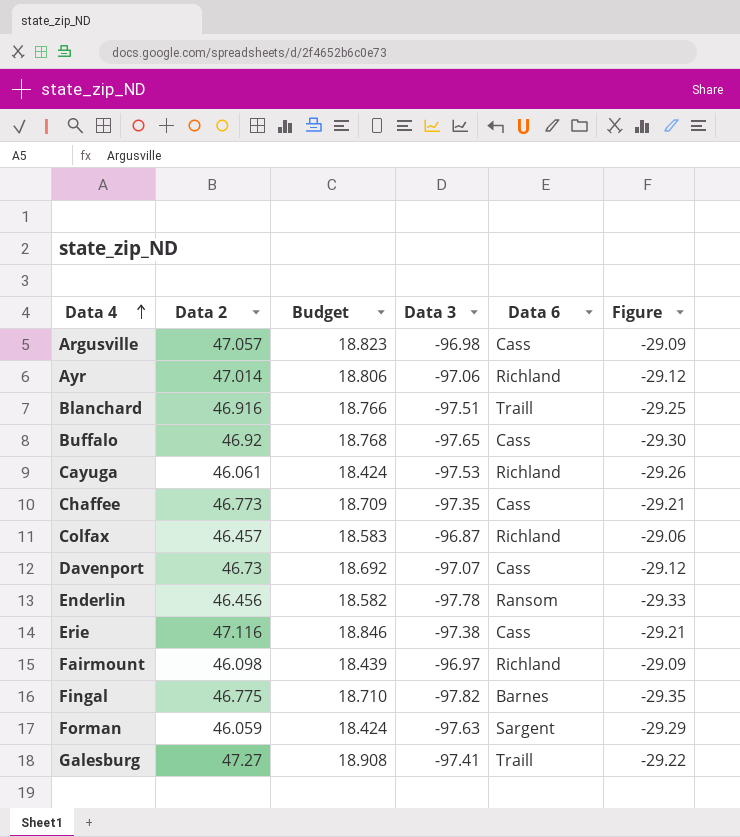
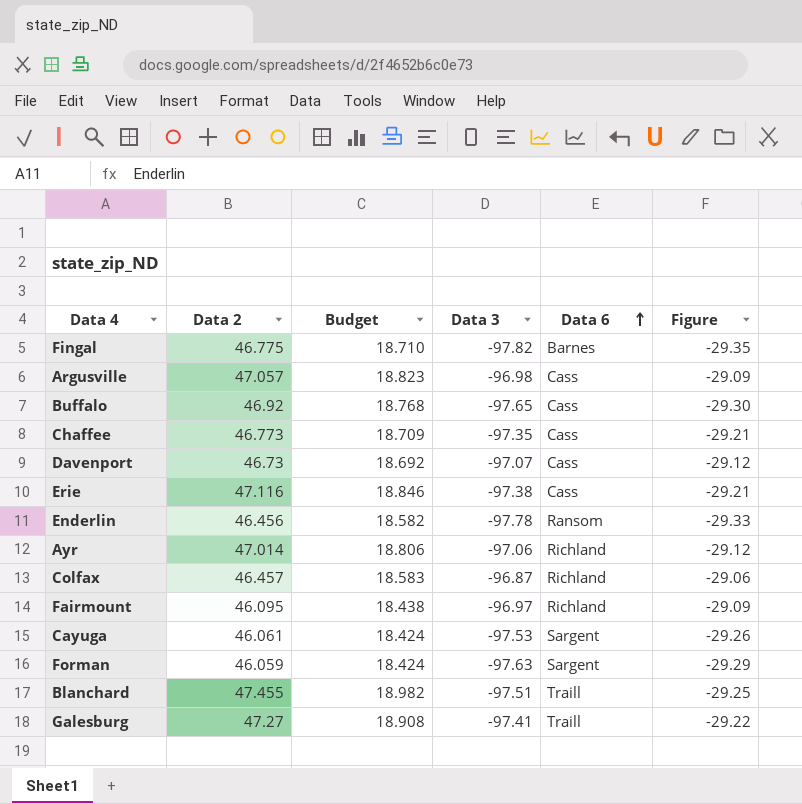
row order: Data 4 ascending -> Data 6 ascending
Fairmount | Data 2: 46.098 -> 46.095
Fairmount | Budget: 18.439 -> 18.438
Cayuga | Data 6: Richland -> Sargent
Blanchard | Data 2: 46.916 -> 47.455
Blanchard | Budget: 18.766 -> 18.982

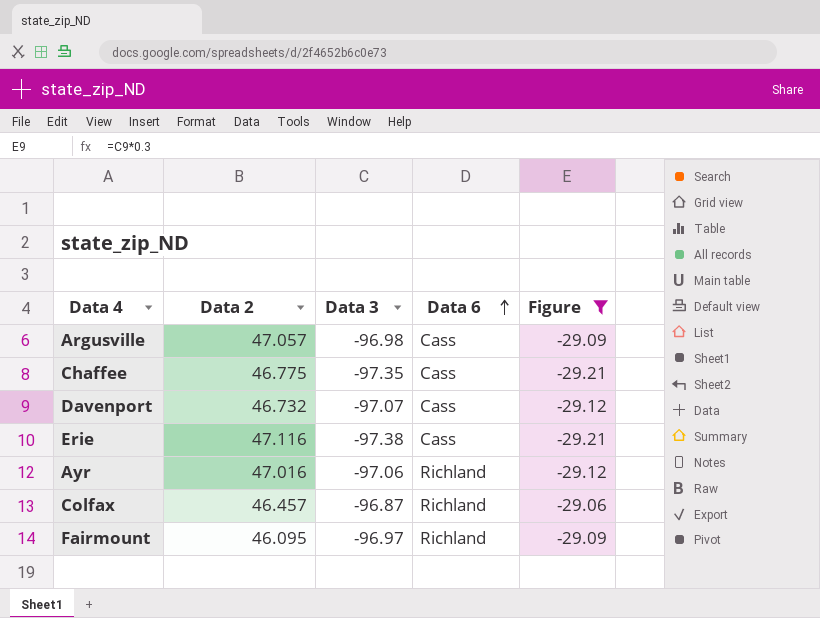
filter: none -> Figure >= -29.21
column Budget | formula: [Data 2] * 0.4 -> none
Chaffee | Data 2: 46.773 -> 46.775
Davenport | Data 2: 46.73 -> 46.732
Ayr | Data 2: 47.014 -> 47.016

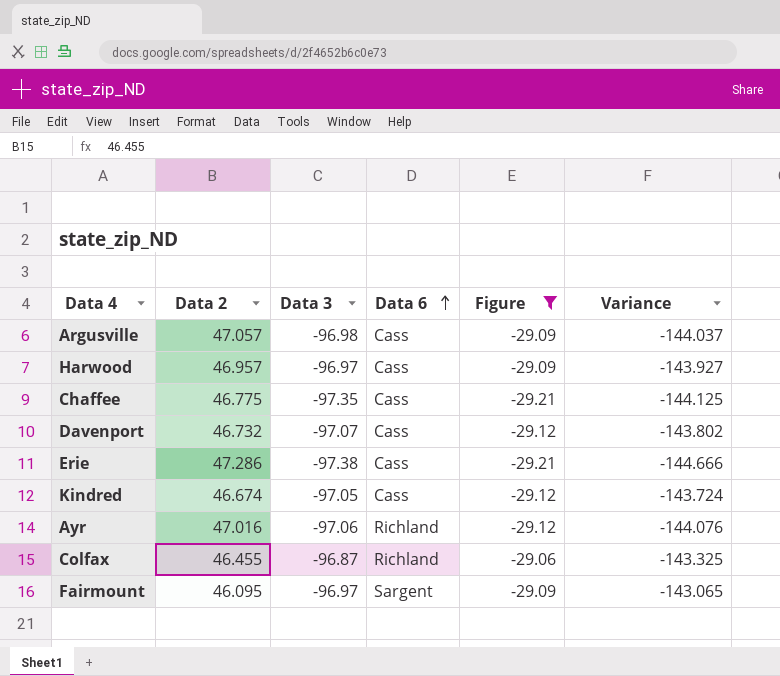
column Variance | formula: none -> [Data 3] - [Data 2]
row Harwood: none -> 46.957 | -96.97 | Cass | -29.09 | -143.927
Erie | Data 2: 47.116 -> 47.286
row Kindred: none -> 46.674 | -97.05 | Cass | -29.12 | -143.724
Colfax | Data 2: 46.457 -> 46.455
Fairmount | Data 6: Richland -> Sargent

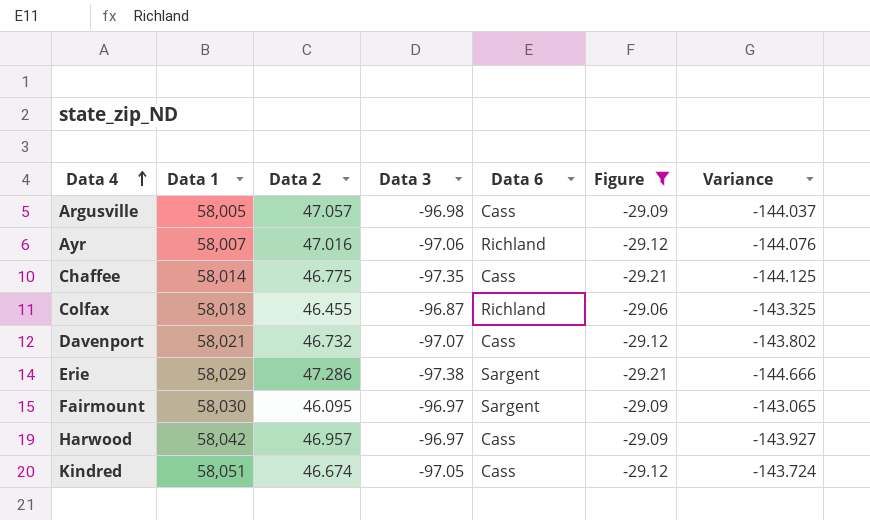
row order: Data 6 ascending -> Data 4 ascending
column Data 1 | position: none -> 2
Erie | Data 6: Cass -> Sargent

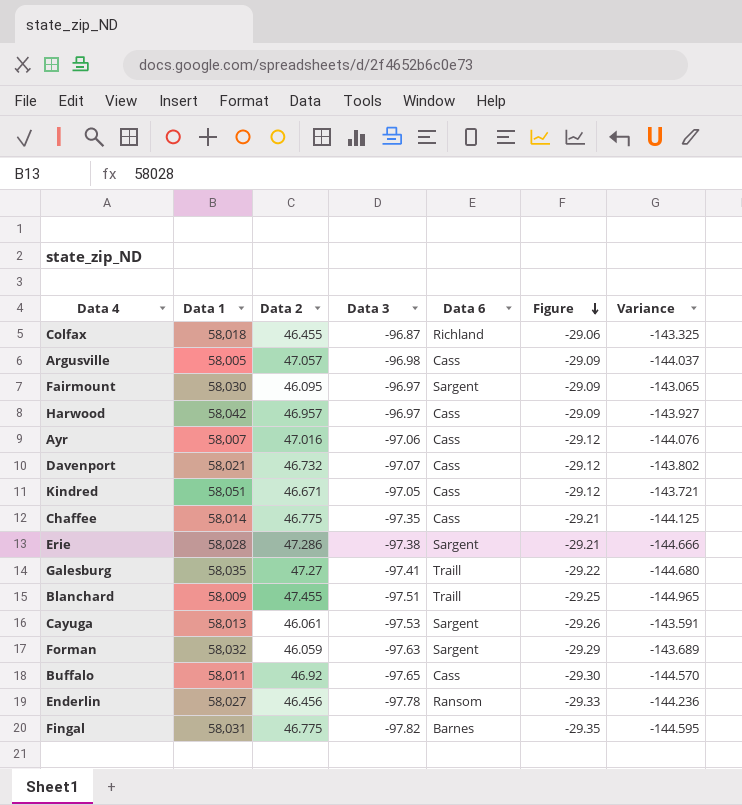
filter: Figure >= -29.21 -> none
row order: Data 4 ascending -> Figure descending
Ayr | Data 6: Richland -> Cass
Kindred | Data 2: 46.674 -> 46.671
Kindred | Variance: -143.724 -> -143.721
Erie | Data 1: 58,029 -> 58,028

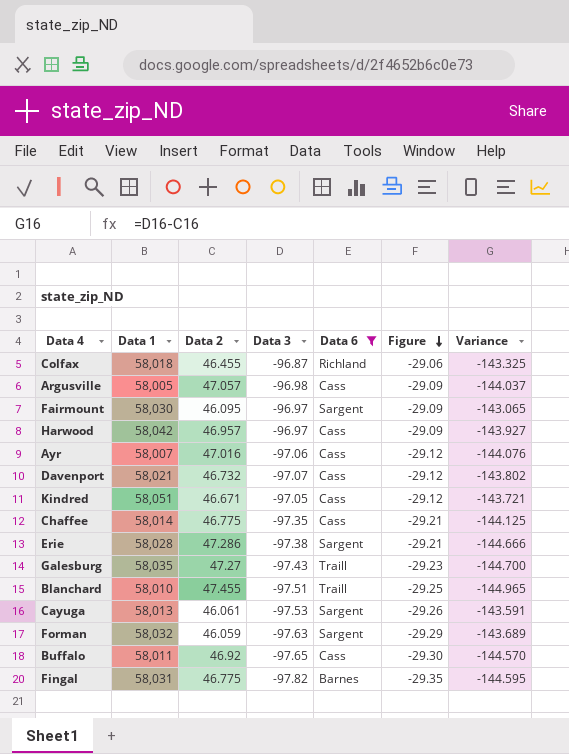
filter: none -> Data 6 != Ransom
Galesburg | Data 3: -97.41 -> -97.43
Galesburg | Figure: -29.22 -> -29.23
Galesburg | Variance: -144.680 -> -144.700
Blanchard | Data 1: 58,009 -> 58,010

